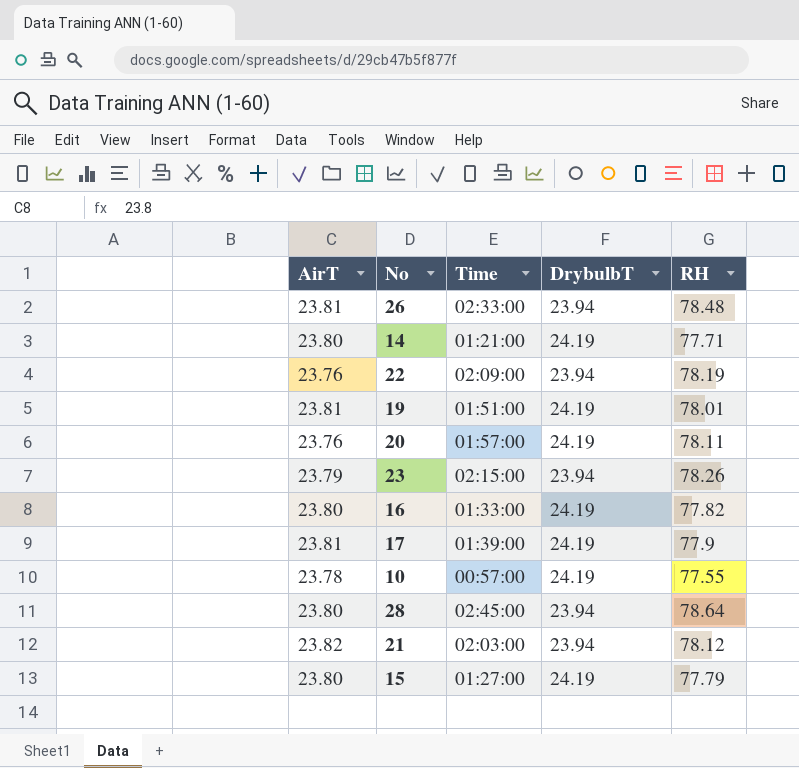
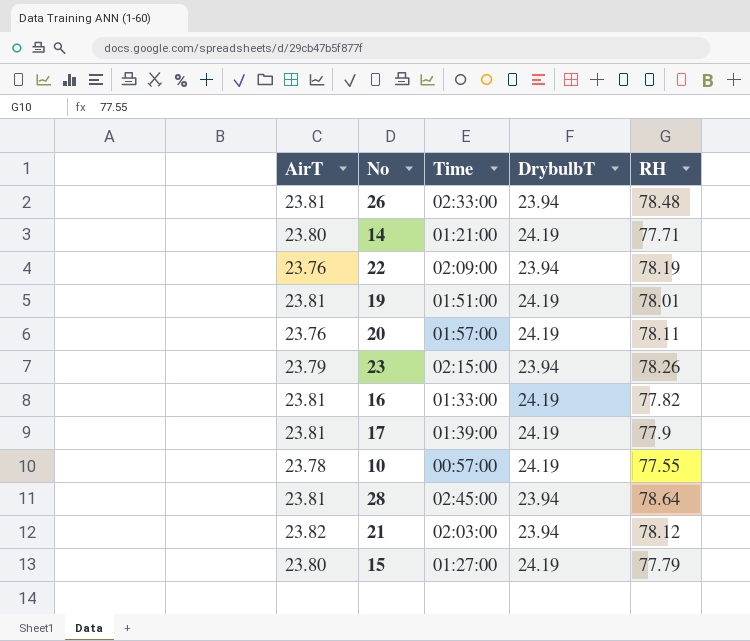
16 | AirT: 23.80 -> 23.81
28 | AirT: 23.80 -> 23.81

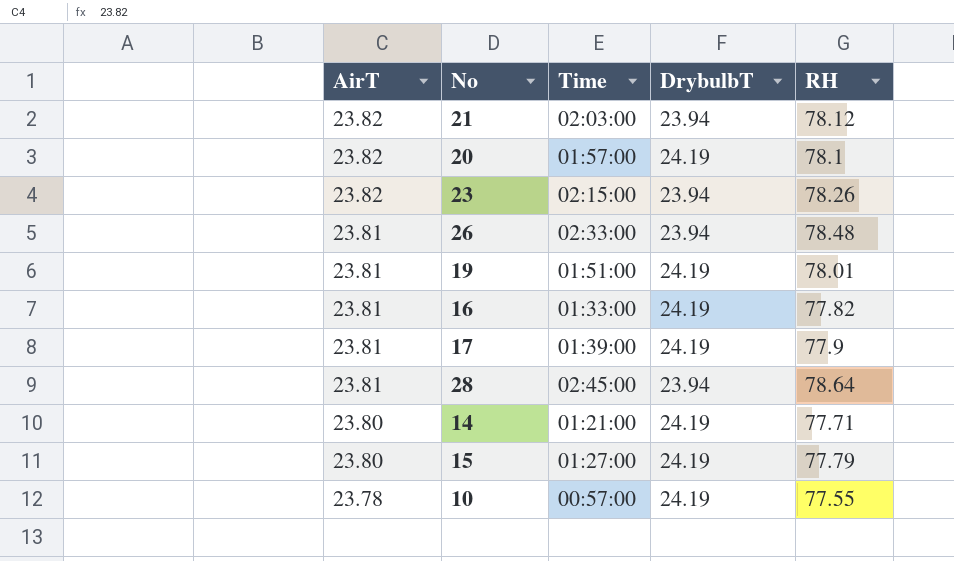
row order: none -> AirT descending
row 22: 23.76 | 02:09:00 | 23.94 | 78.19 -> none
20 | AirT: 23.76 -> 23.82
20 | RH: 78.11 -> 78.1
23 | AirT: 23.79 -> 23.82

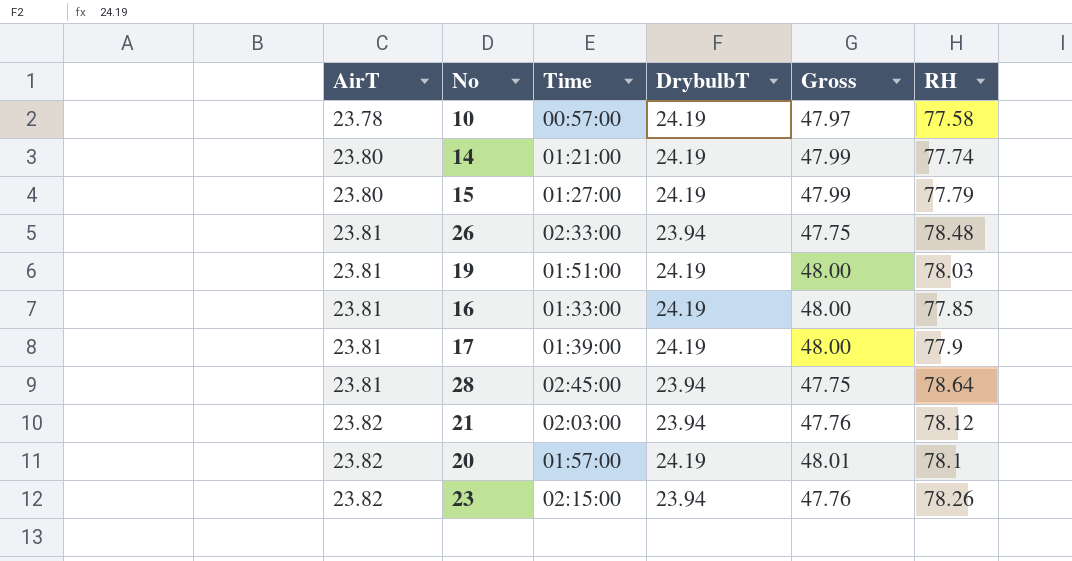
row order: AirT descending -> AirT ascending
column Gross | formula: none -> [AirT] + [DrybulbT]
10 | RH: 77.55 -> 77.58
14 | RH: 77.71 -> 77.74
19 | RH: 78.01 -> 78.03
16 | RH: 77.82 -> 77.85

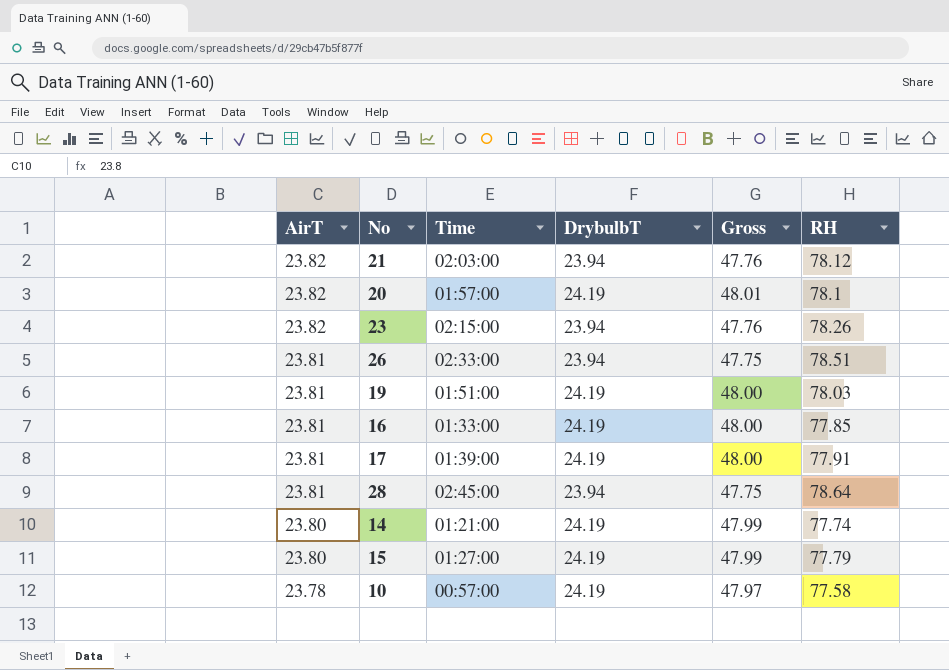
row order: AirT ascending -> AirT descending
26 | RH: 78.48 -> 78.51
17 | RH: 77.9 -> 77.91

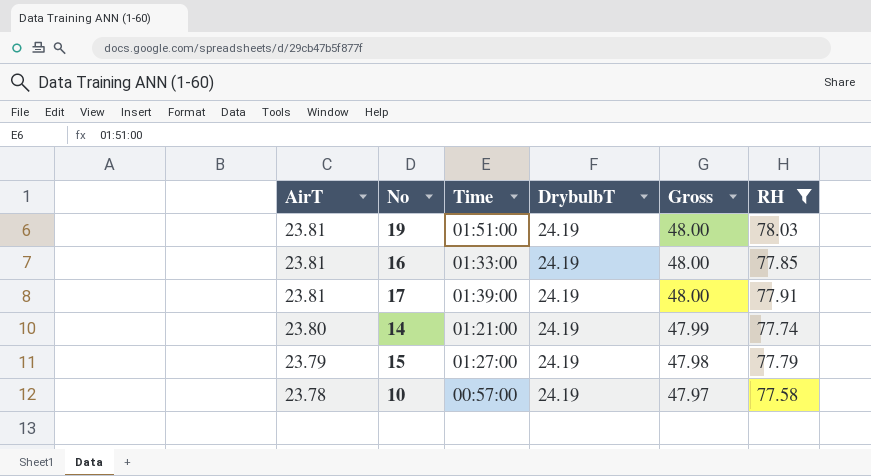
filter: none -> RH <= 78.03
15 | AirT: 23.80 -> 23.79
15 | Gross: 47.99 -> 47.98

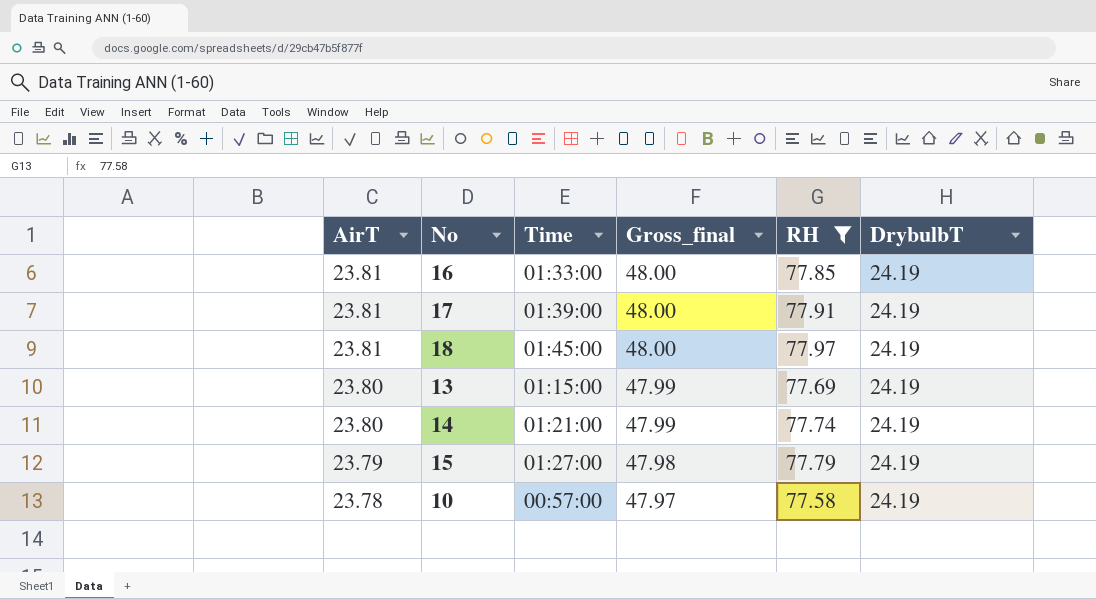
column name: Gross -> Gross_final
column DrybulbT | position: 4 -> 6
row 19: 23.81 | 01:51:00 | 24.19 | 48.00 | 78.03 -> none
row 18: none -> 23.81 | 01:45:00 | 48.00 | 77.97 | 24.19
row 13: none -> 23.80 | 01:15:00 | 47.99 | 77.69 | 24.19

